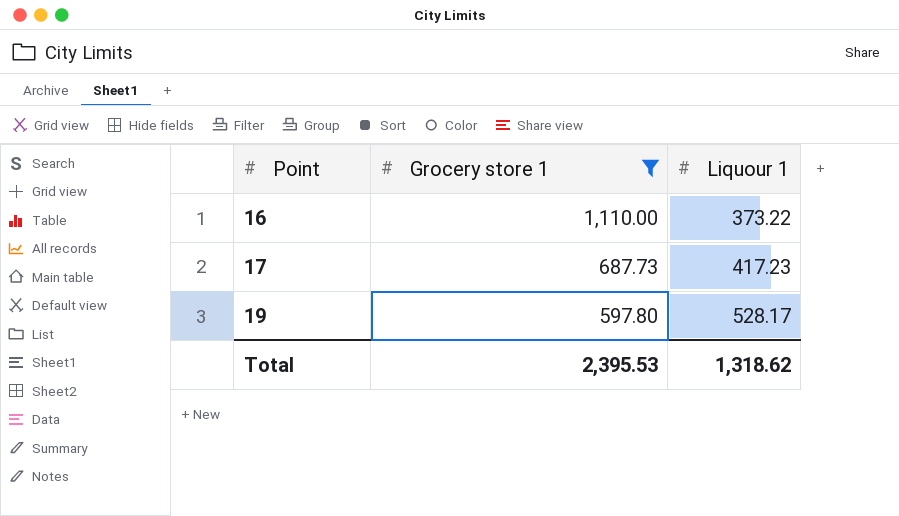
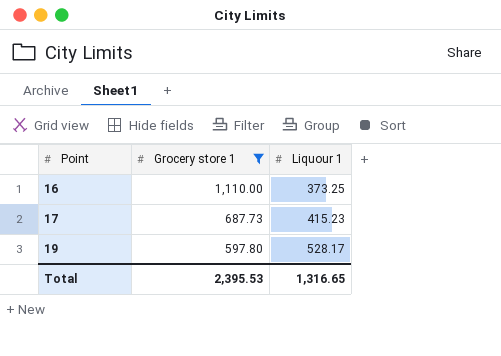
16 | Liquour 1: 373.22 -> 373.25
17 | Liquour 1: 417.23 -> 415.23
Total | Liquour 1: 1,318.62 -> 1,316.65

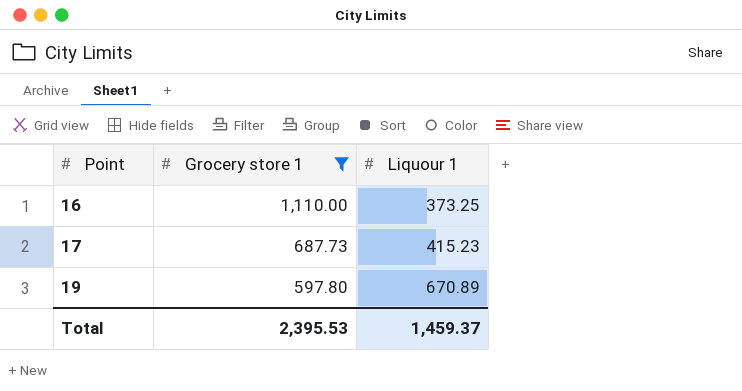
19 | Liquour 1: 528.17 -> 670.89
Total | Liquour 1: 1,316.65 -> 1,459.37

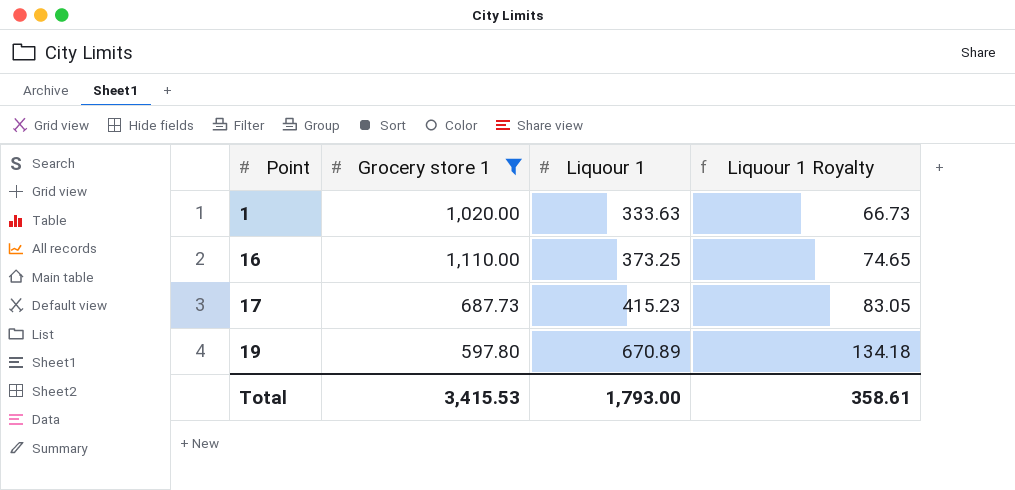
column Liquour 1 Royalty | formula: none -> [Liquour 1] * 0.2
row 1: none -> 1,020.00 | 333.63 | 66.73
Total | Grocery store 1: 2,395.53 -> 3,415.53
Total | Liquour 1: 1,459.37 -> 1,793.00

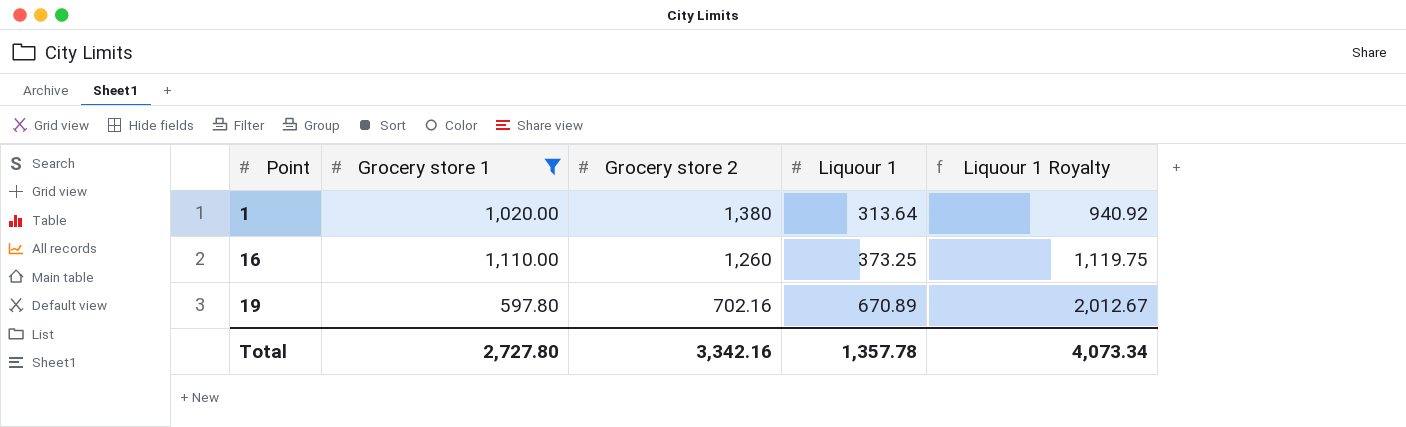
column Grocery store 2 | position: none -> 3
column Liquour 1 Royalty | formula: [Liquour 1] * 0.2 -> [Liquour 1] * 3
row 17: 687.73 | 415.23 | 83.05 -> none
1 | Liquour 1: 333.63 -> 313.64
Total | Grocery store 1: 3,415.53 -> 2,727.80
Total | Liquour 1: 1,793.00 -> 1,357.78
Total | Liquour 1 Royalty: 358.61 -> 4,073.34

